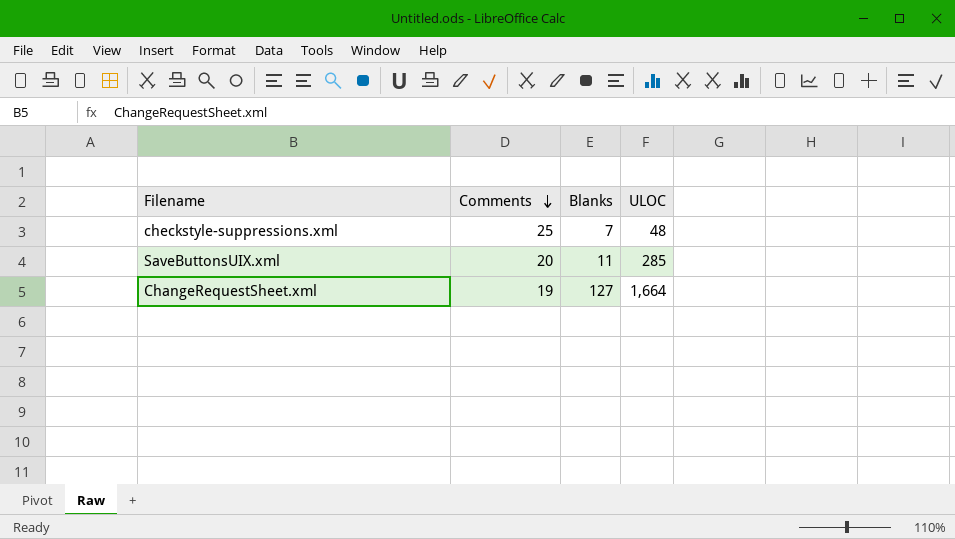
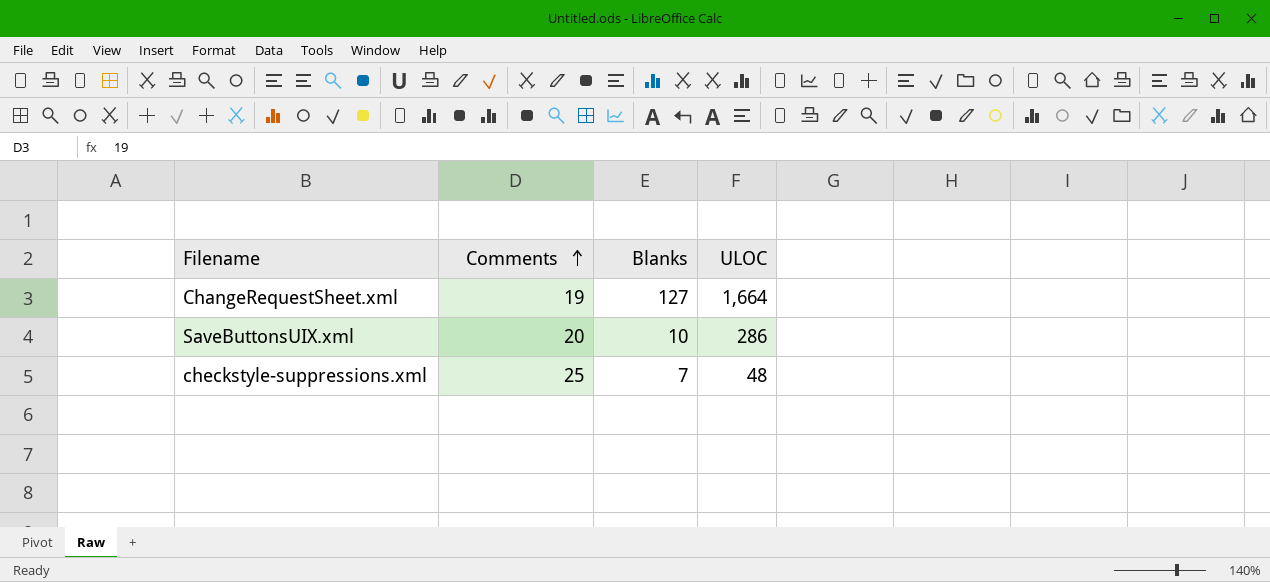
row order: Comments descending -> Comments ascending
SaveButtonsUIX.xml | Blanks: 11 -> 10
SaveButtonsUIX.xml | ULOC: 285 -> 286

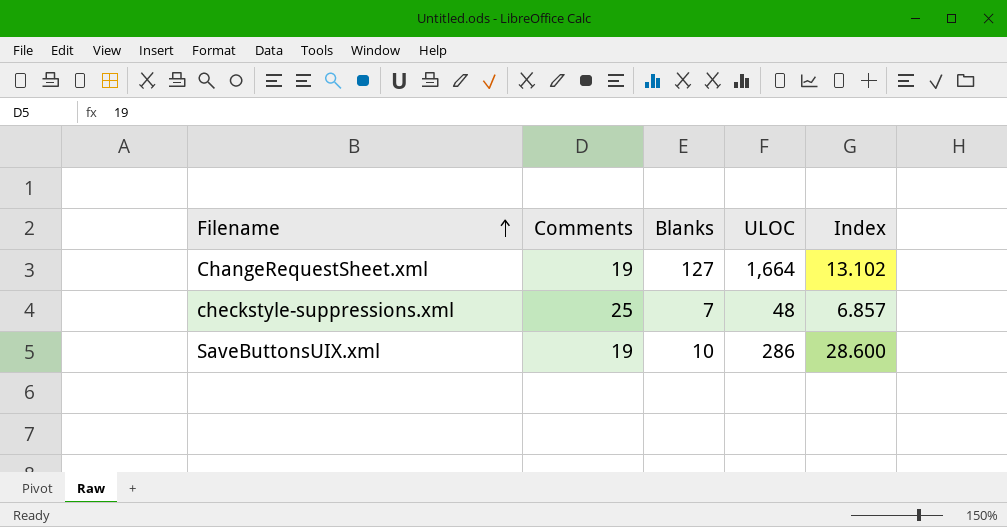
row order: Comments ascending -> Filename ascending
column Index | formula: none -> [ULOC] / [Blanks]
SaveButtonsUIX.xml | Comments: 20 -> 19

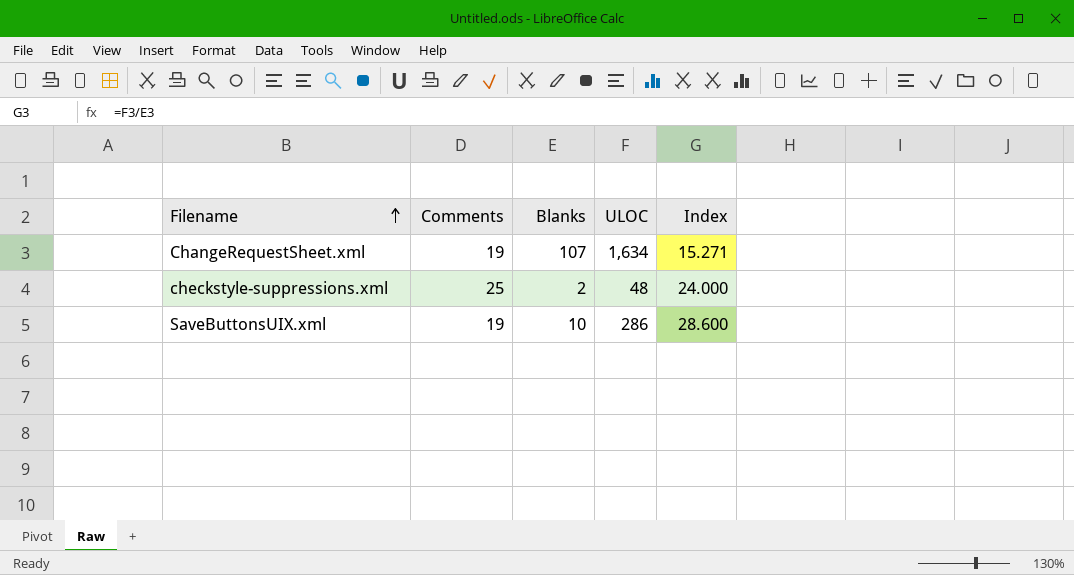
ChangeRequestSheet.xml | Blanks: 127 -> 107
ChangeRequestSheet.xml | ULOC: 1,664 -> 1,634
ChangeRequestSheet.xml | Index: 13.102 -> 15.271
checkstyle-suppressions.xml | Blanks: 7 -> 2
checkstyle-suppressions.xml | Index: 6.857 -> 24.000

